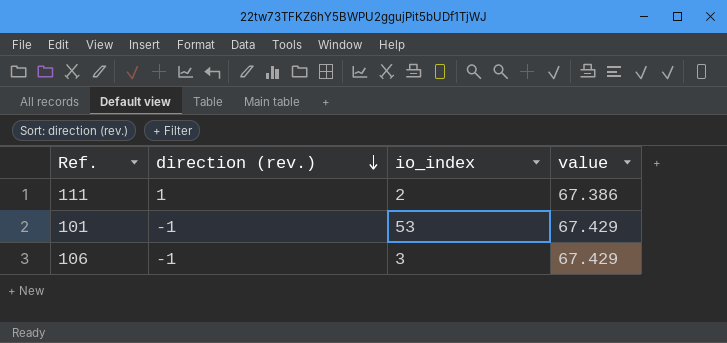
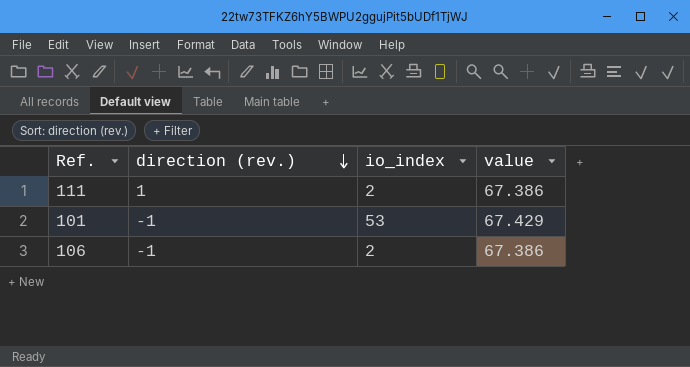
106 | io_index: 3 -> 2
106 | value: 67.429 -> 67.386

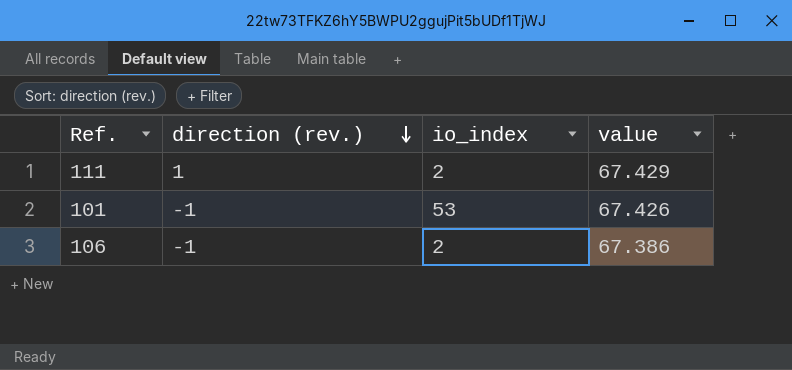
111 | value: 67.386 -> 67.429
101 | value: 67.429 -> 67.426

